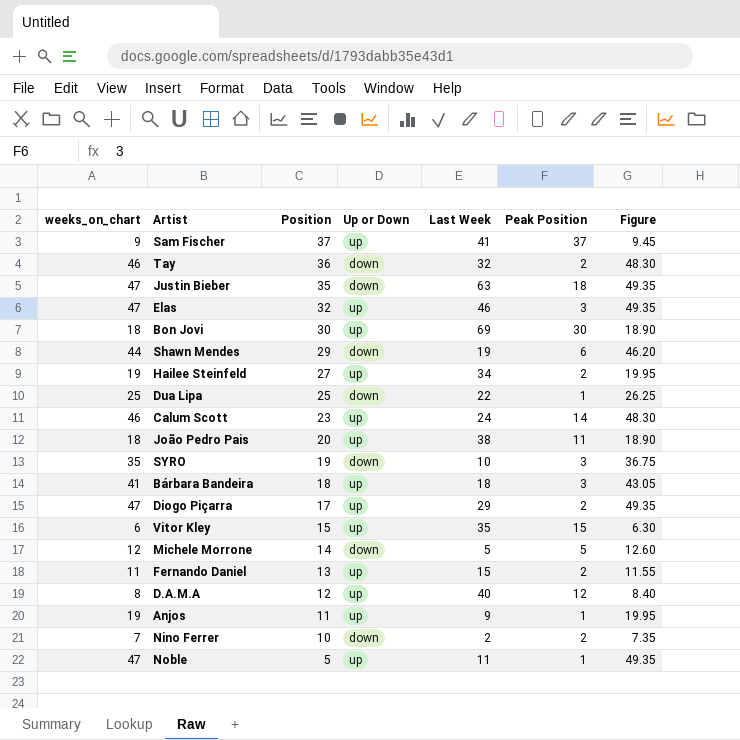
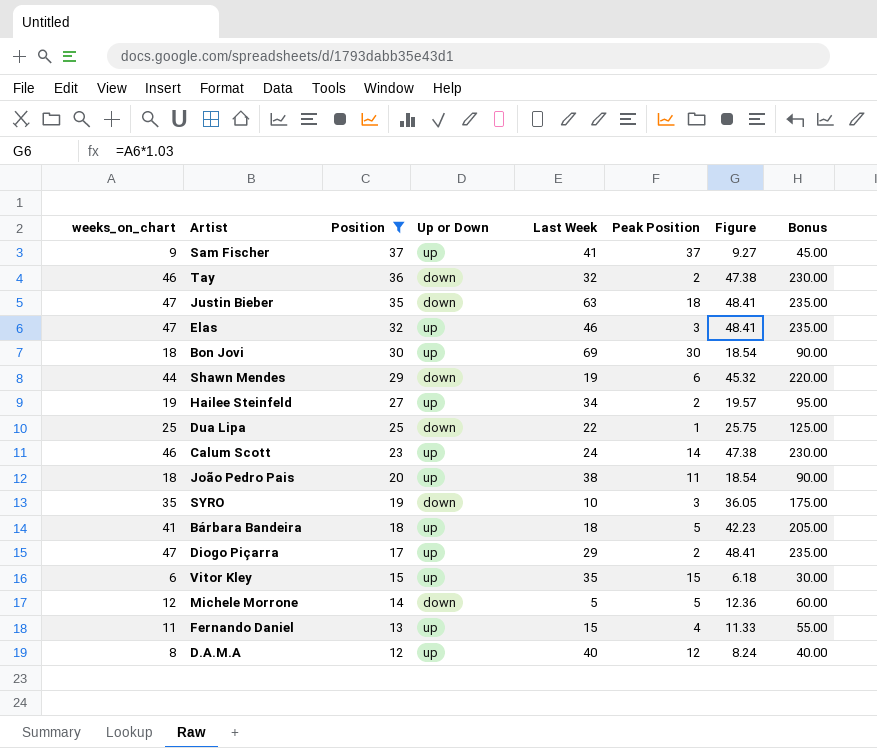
filter: none -> Position >= 12
column Figure | formula: [weeks_on_chart] * 1.05 -> [weeks_on_chart] * 1.03
column Bonus | formula: none -> [weeks_on_chart] * 5
Bárbara Bandeira | Peak Position: 3 -> 5
Fernando Daniel | Peak Position: 2 -> 4

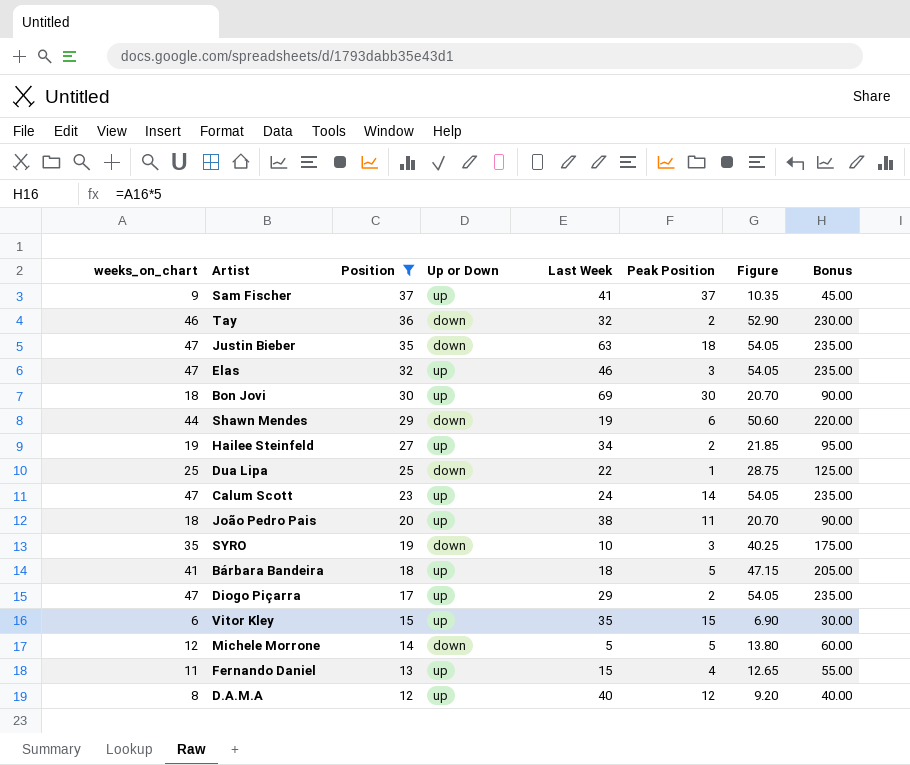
column Figure | formula: [weeks_on_chart] * 1.03 -> [weeks_on_chart] * 1.15
Calum Scott | weeks_on_chart: 46 -> 47
Calum Scott | Bonus: 230.00 -> 235.00

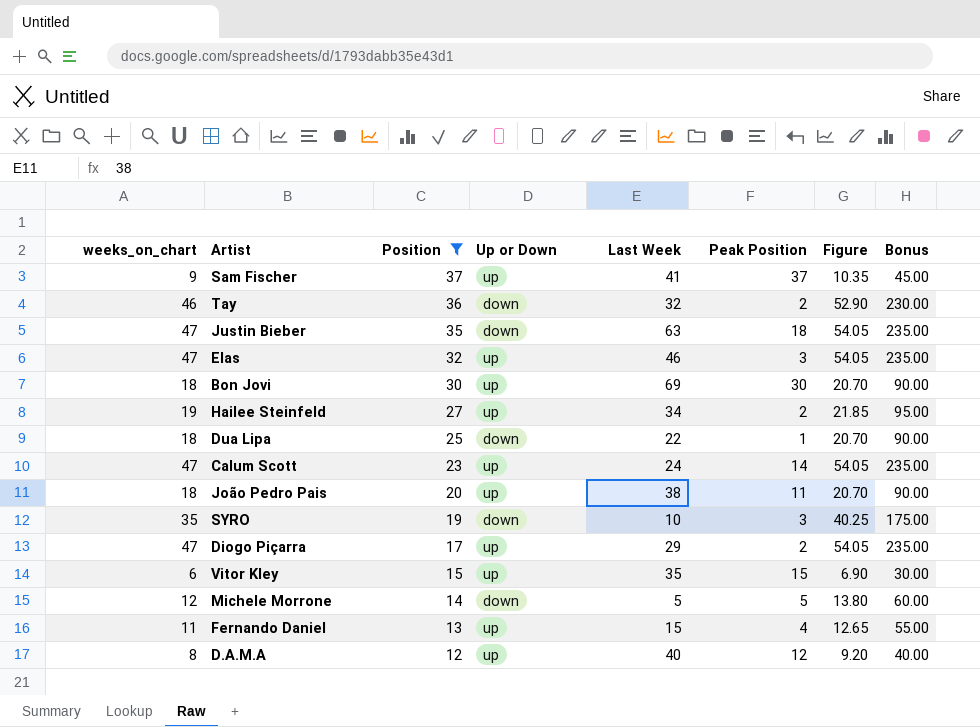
row Shawn Mendes: 44 | 29 | down | 19 | 6 | 50.60 | 220.00 -> none
row Bárbara Bandeira: 41 | 18 | up | 18 | 5 | 47.15 | 205.00 -> none
Dua Lipa | weeks_on_chart: 25 -> 18
Dua Lipa | Figure: 28.75 -> 20.70
Dua Lipa | Bonus: 125.00 -> 90.00

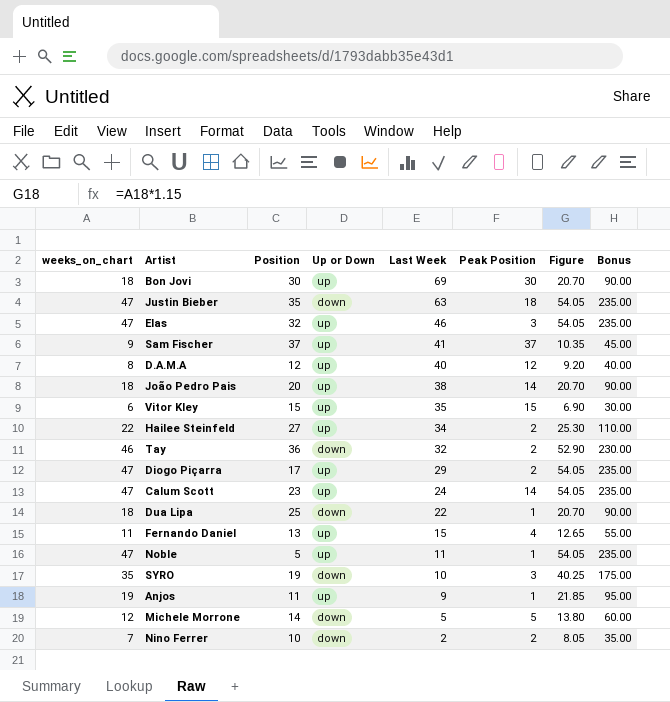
filter: Position >= 12 -> none
row order: Position descending -> Last Week descending
João Pedro Pais | Peak Position: 11 -> 14
Hailee Steinfeld | weeks_on_chart: 19 -> 22
Hailee Steinfeld | Figure: 21.85 -> 25.30
Hailee Steinfeld | Bonus: 95.00 -> 110.00

